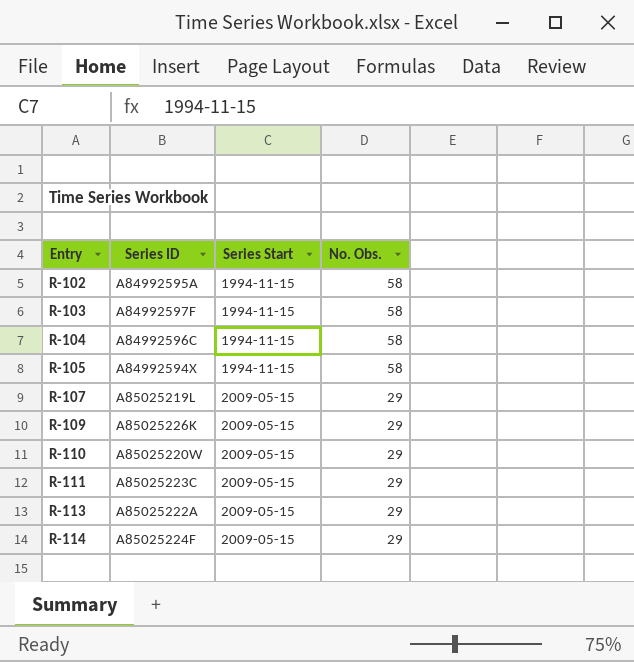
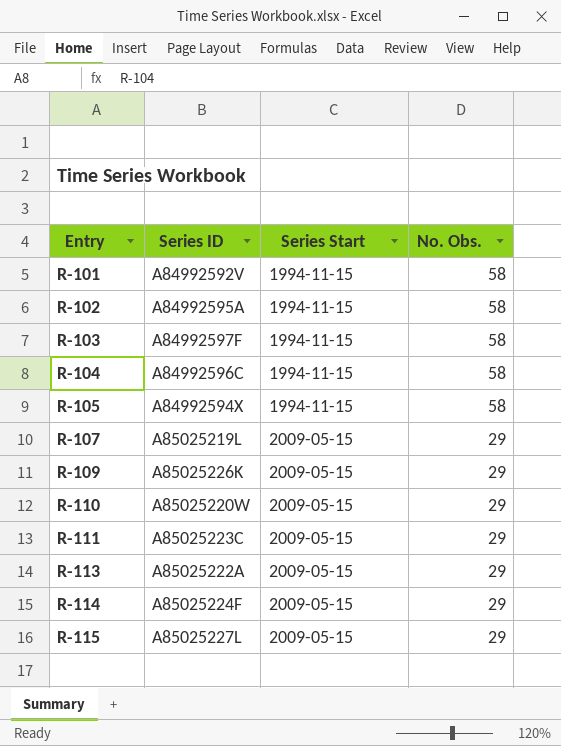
row R-101: none -> A84992592V | 1994-11-15 | 58
row R-115: none -> A85025227L | 2009-05-15 | 29

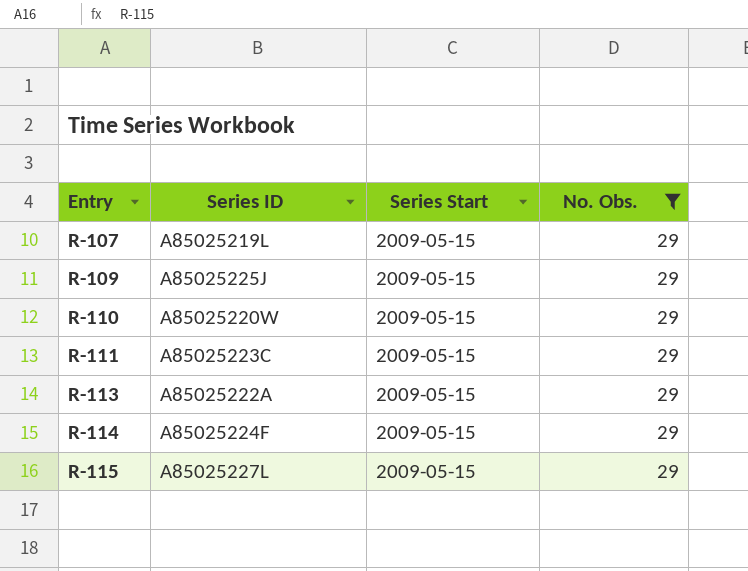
filter: none -> No. Obs. = 29
R-109 | Series ID: A85025226K -> A85025225J

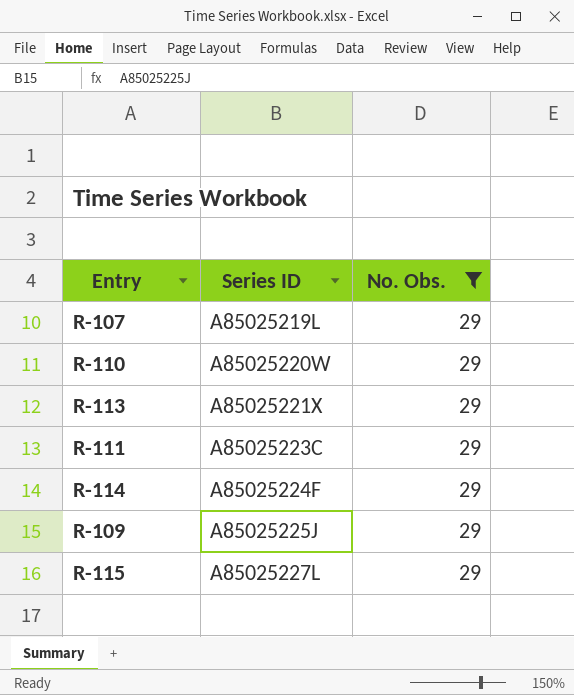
row order: Entry ascending -> Series ID ascending
column Series Start | position: 3 -> none
R-113 | Series ID: A85025222A -> A85025221X

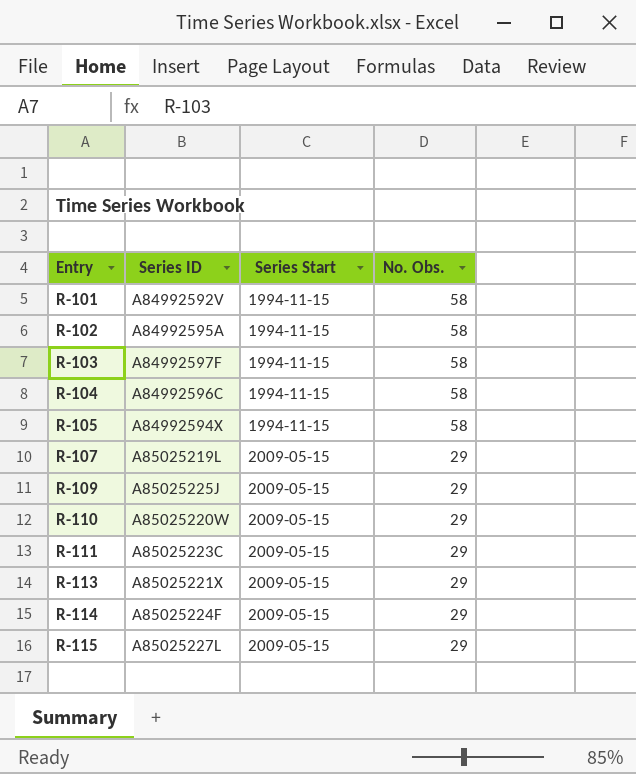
filter: No. Obs. = 29 -> none
row order: Series ID ascending -> Entry ascending
column Series Start | position: none -> 3

